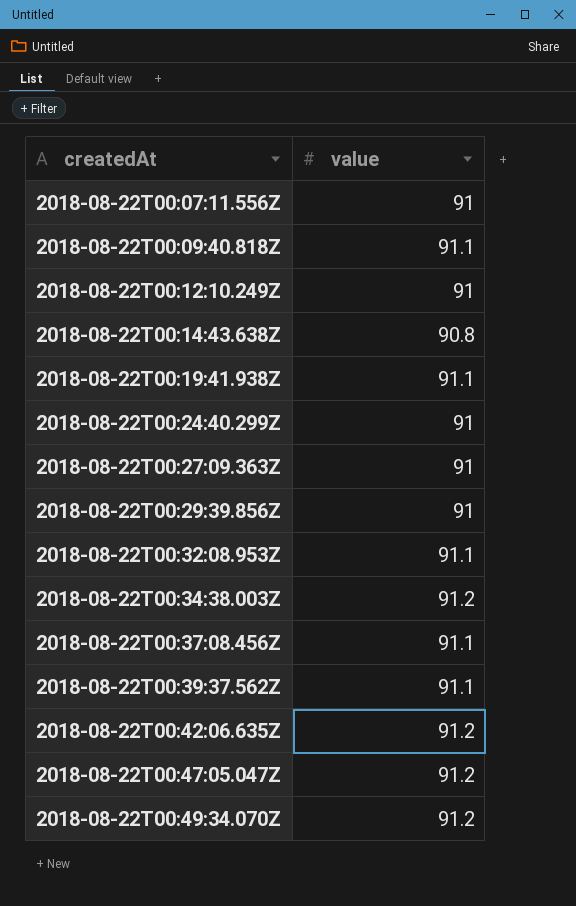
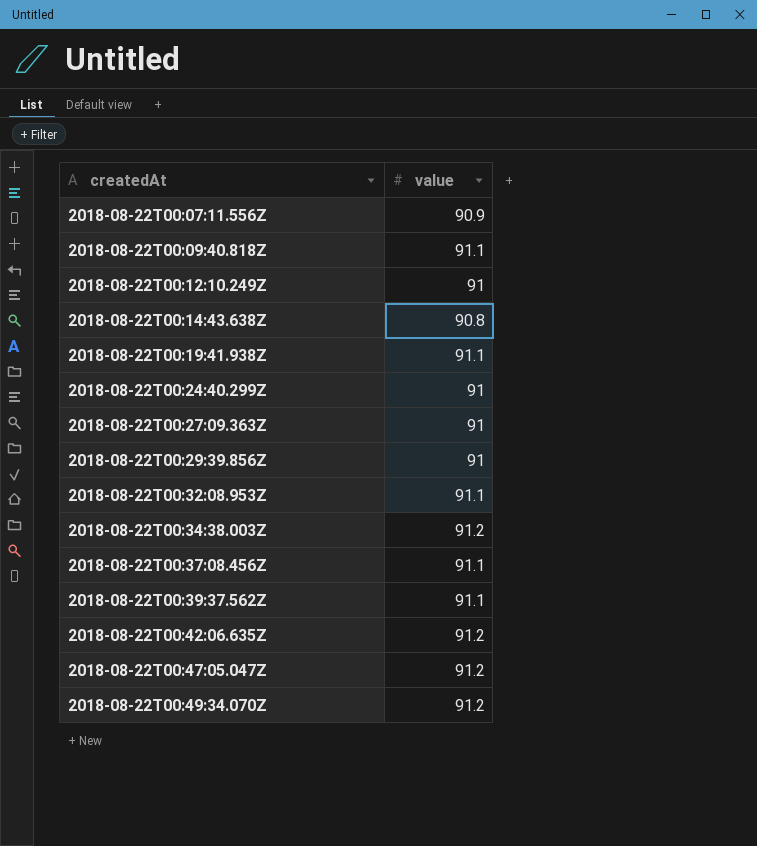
2018-08-22T00:07:11.556Z | value: 91 -> 90.9

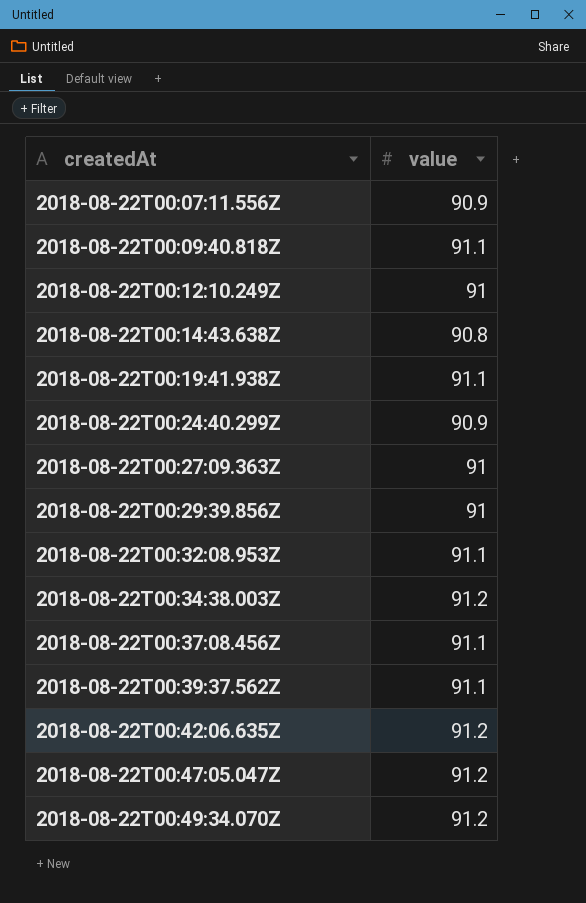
2018-08-22T00:24:40.299Z | value: 91 -> 90.9

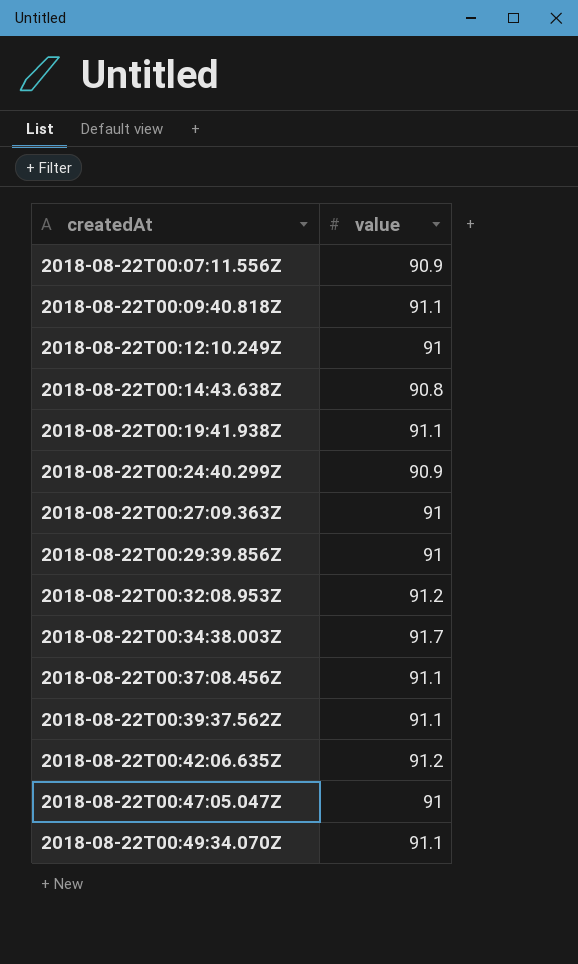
2018-08-22T00:32:08.953Z | value: 91.1 -> 91.2
2018-08-22T00:34:38.003Z | value: 91.2 -> 91.7
2018-08-22T00:47:05.047Z | value: 91.2 -> 91
2018-08-22T00:49:34.070Z | value: 91.2 -> 91.1

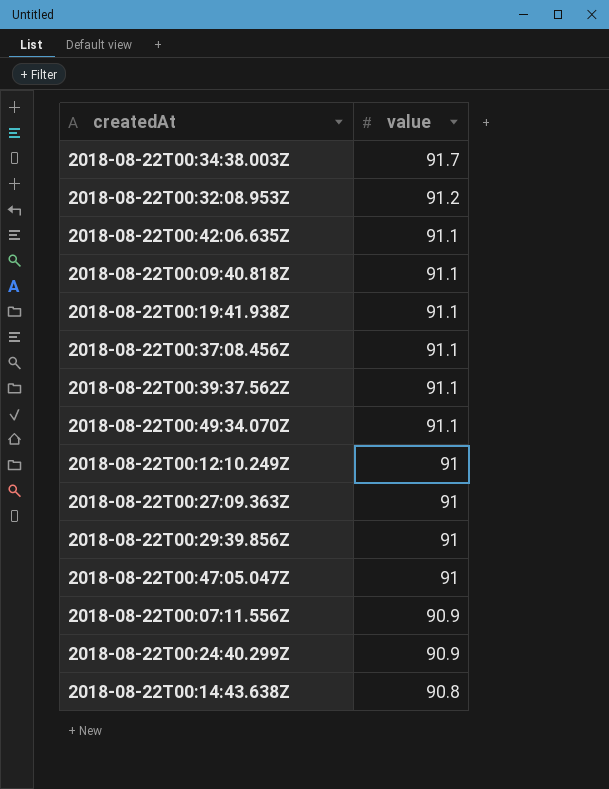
row order: createdAt ascending -> value descending
2018-08-22T00:42:06.635Z | value: 91.2 -> 91.1

